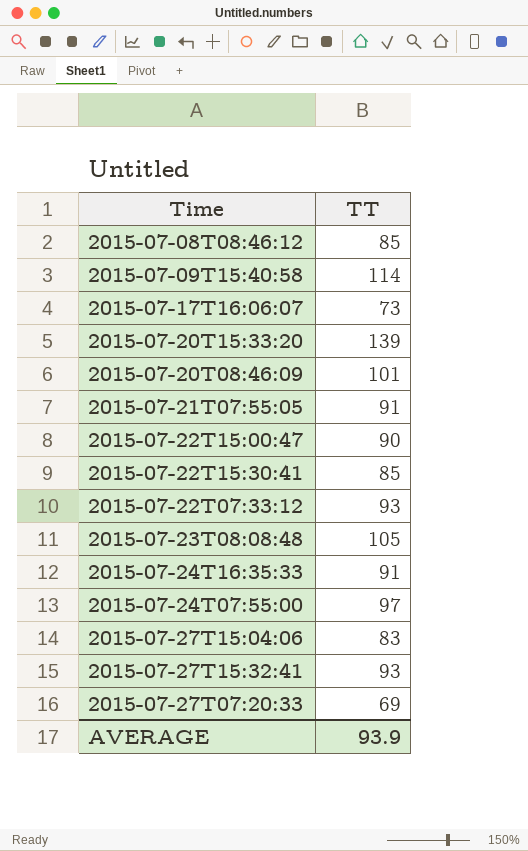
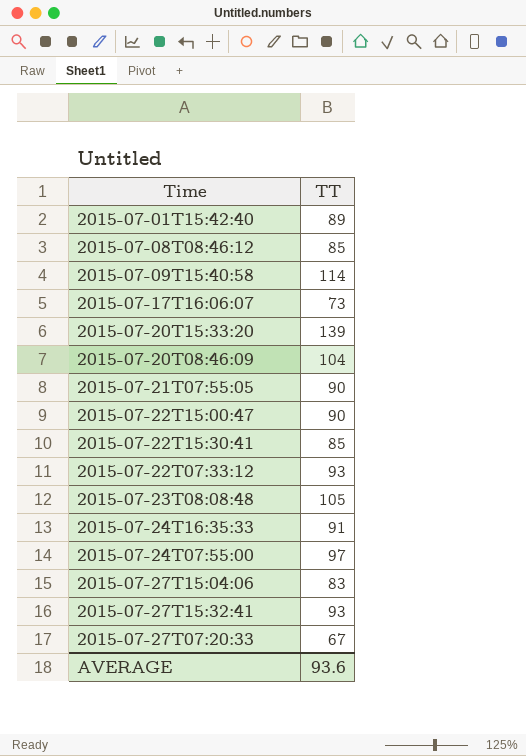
row 2015-07-01T15:42:40: none -> 89
2015-07-20T08:46:09 | TT: 101 -> 104
2015-07-21T07:55:05 | TT: 91 -> 90
2015-07-27T07:20:33 | TT: 69 -> 67
AVERAGE | TT: 93.9 -> 93.6

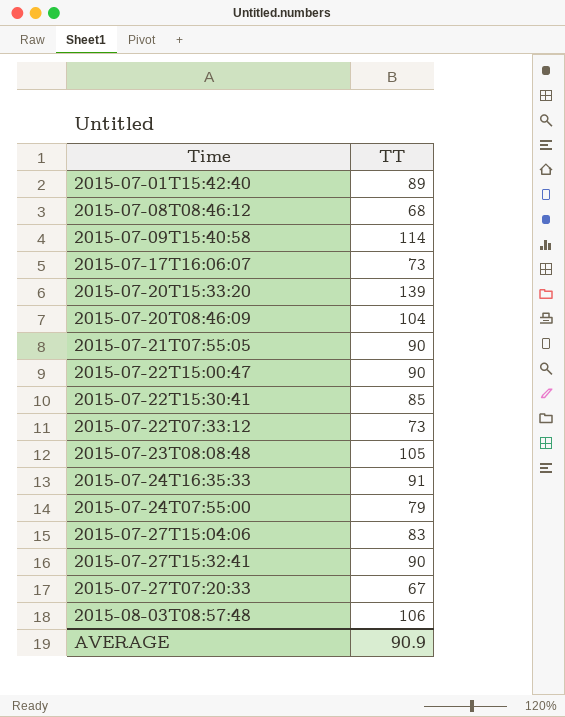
2015-07-08T08:46:12 | TT: 85 -> 68
2015-07-22T07:33:12 | TT: 93 -> 73
2015-07-24T07:55:00 | TT: 97 -> 79
2015-07-27T15:32:41 | TT: 93 -> 90
row 2015-08-03T08:57:48: none -> 106
AVERAGE | TT: 93.6 -> 90.9

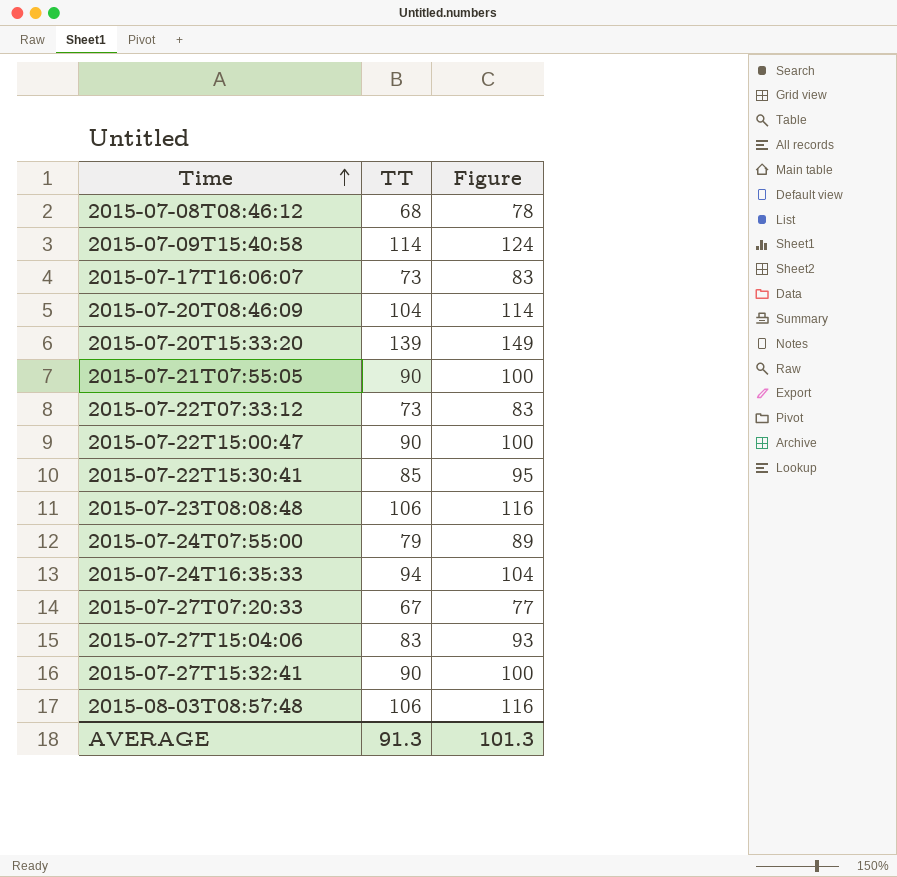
row order: none -> Time ascending
column Figure | formula: none -> [TT] + 10
row 2015-07-01T15:42:40: 89 -> none
2015-07-23T08:08:48 | TT: 105 -> 106
2015-07-24T16:35:33 | TT: 91 -> 94
AVERAGE | TT: 90.9 -> 91.3

